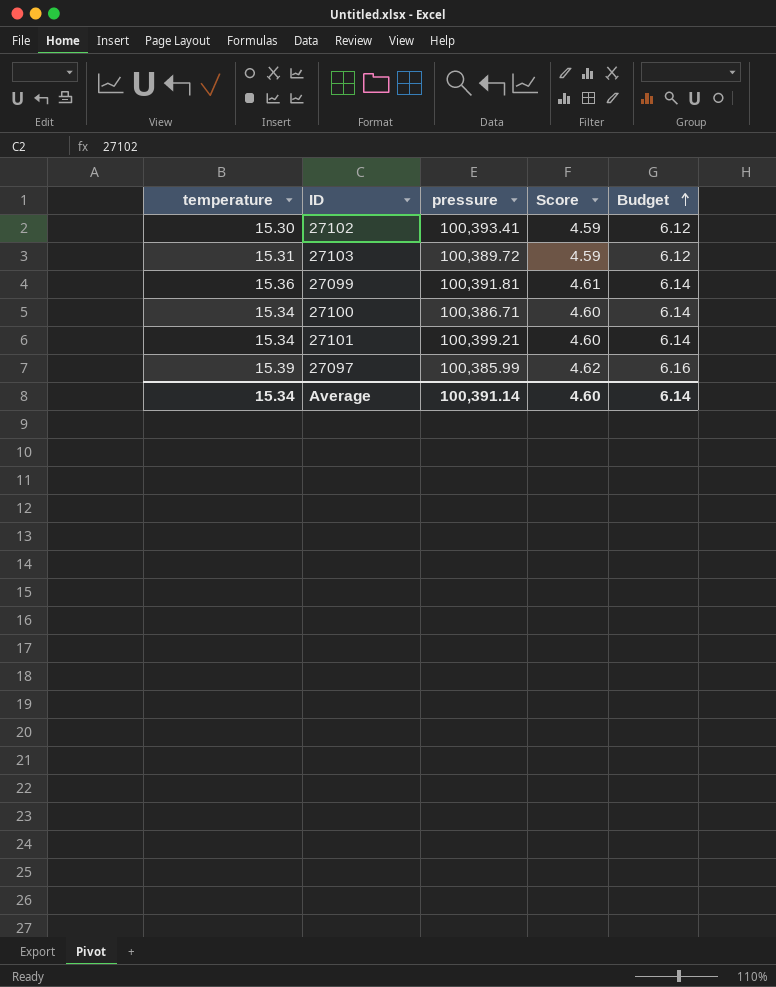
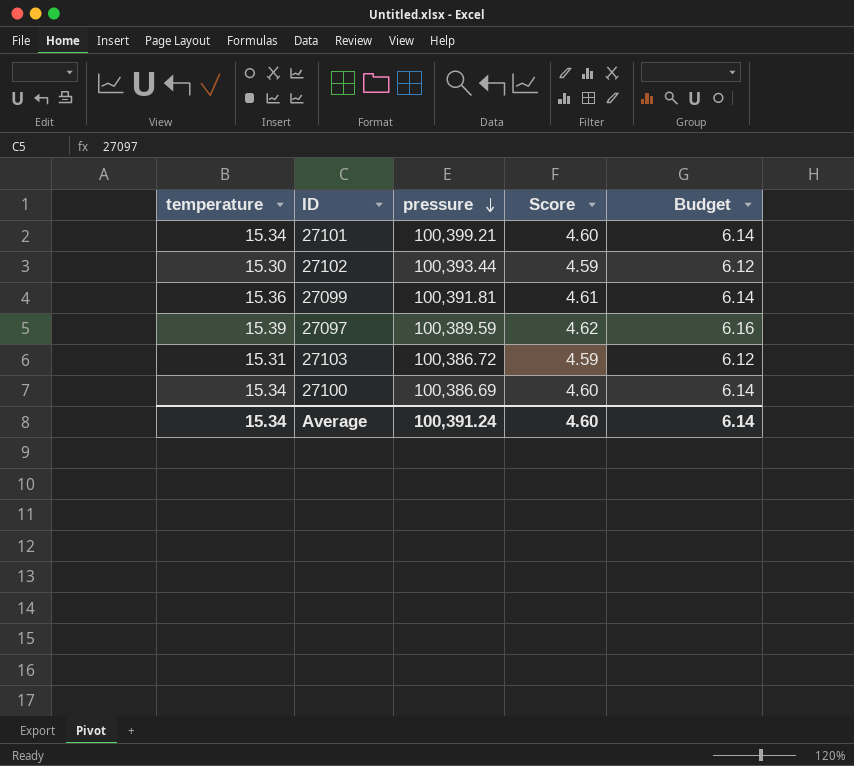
row order: Budget ascending -> pressure descending
27102 | pressure: 100,393.41 -> 100,393.44
27097 | pressure: 100,385.99 -> 100,389.59
27103 | pressure: 100,389.72 -> 100,386.72
27100 | pressure: 100,386.71 -> 100,386.69
Average | pressure: 100,391.14 -> 100,391.24

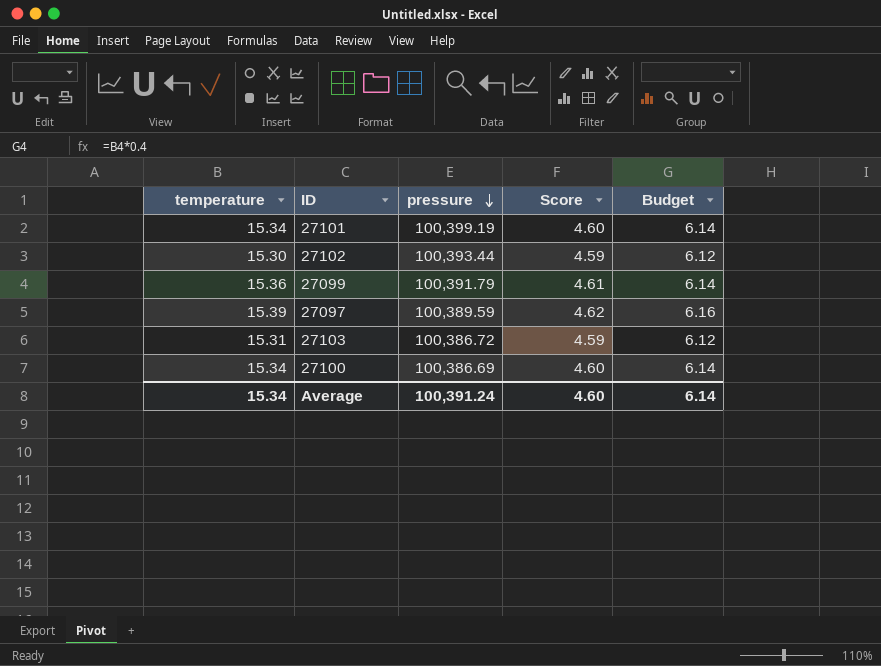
27101 | pressure: 100,399.21 -> 100,399.19
27099 | pressure: 100,391.81 -> 100,391.79

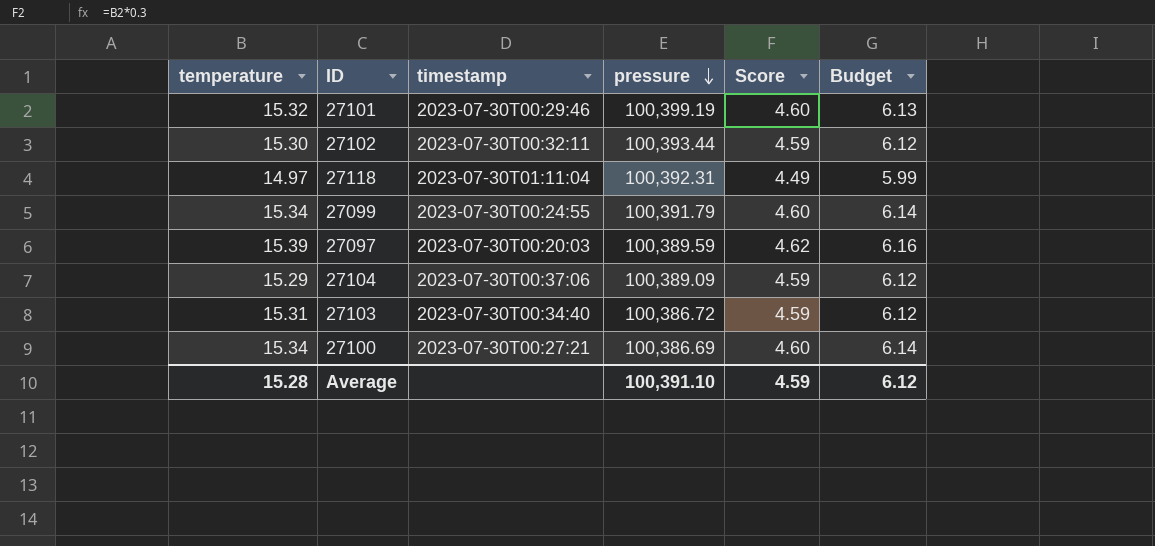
column timestamp | position: none -> 3
27101 | temperature: 15.34 -> 15.32
27101 | Budget: 6.14 -> 6.13
row 27118: none -> 14.97 | 2023-07-30T01:11:04 | 100,392.31 | 4.49 | 5.99
27099 | temperature: 15.36 -> 15.34
27099 | Score: 4.61 -> 4.60
row 27104: none -> 15.29 | 2023-07-30T00:37:06 | 100,389.09 | 4.59 | 6.12
Average | temperature: 15.34 -> 15.28
Average | pressure: 100,391.24 -> 100,391.10
Average | Score: 4.60 -> 4.59
Average | Budget: 6.14 -> 6.12

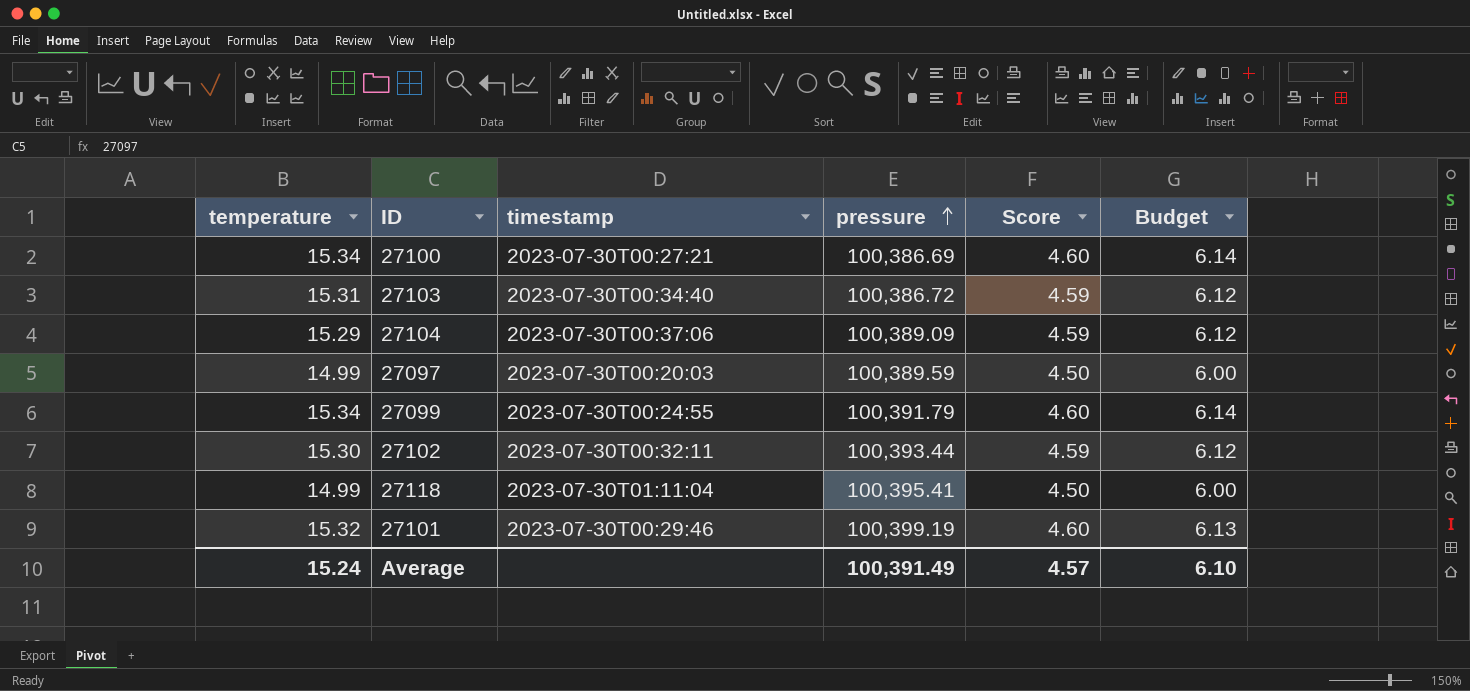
row order: pressure descending -> pressure ascending
27097 | temperature: 15.39 -> 14.99
27097 | Score: 4.62 -> 4.50
27097 | Budget: 6.16 -> 6.00
27118 | temperature: 14.97 -> 14.99
27118 | pressure: 100,392.31 -> 100,395.41
27118 | Score: 4.49 -> 4.50
27118 | Budget: 5.99 -> 6.00
Average | temperature: 15.28 -> 15.24
Average | pressure: 100,391.10 -> 100,391.49
Average | Score: 4.59 -> 4.57
Average | Budget: 6.12 -> 6.10

